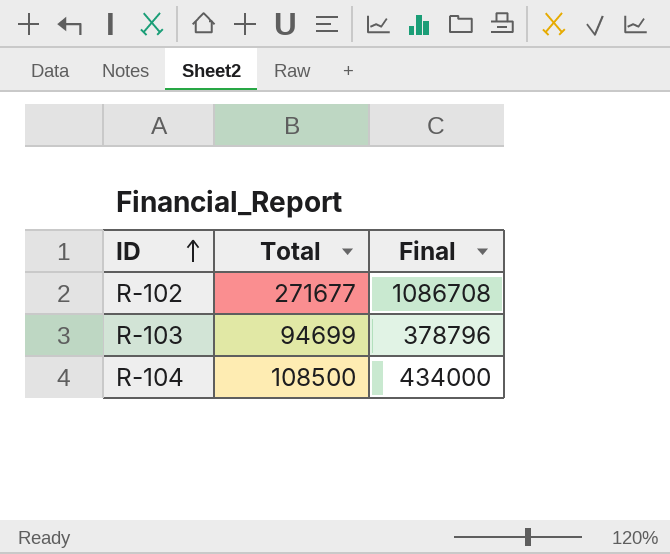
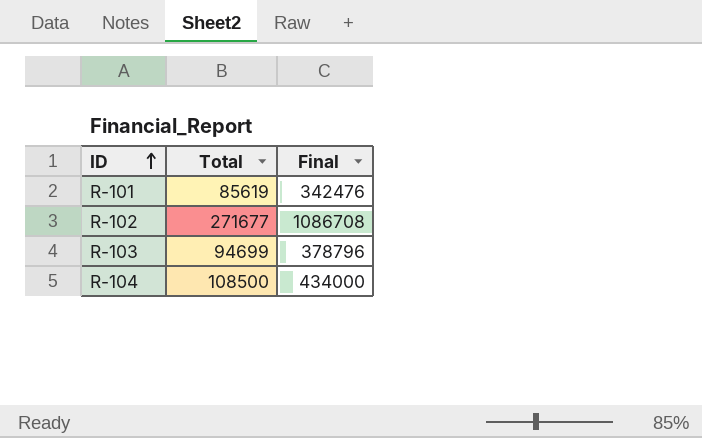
row R-101: none -> 85619 | 342476

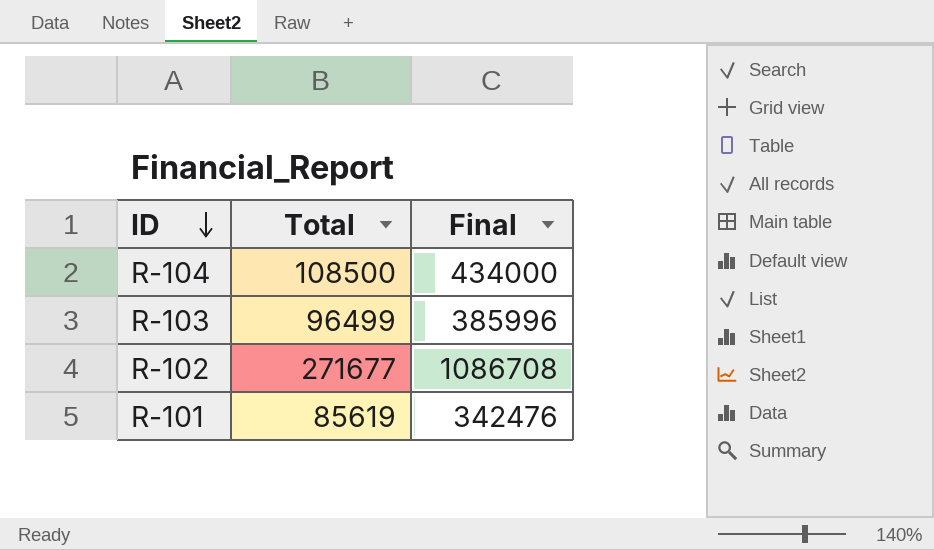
row order: ID ascending -> ID descending
R-103 | Total: 94699 -> 96499
R-103 | Final: 378796 -> 385996

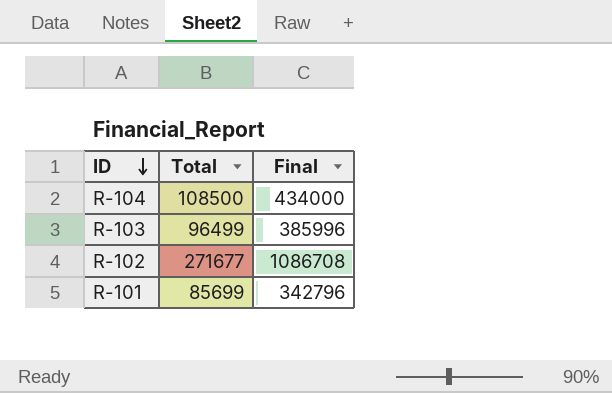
R-101 | Total: 85619 -> 85699
R-101 | Final: 342476 -> 342796

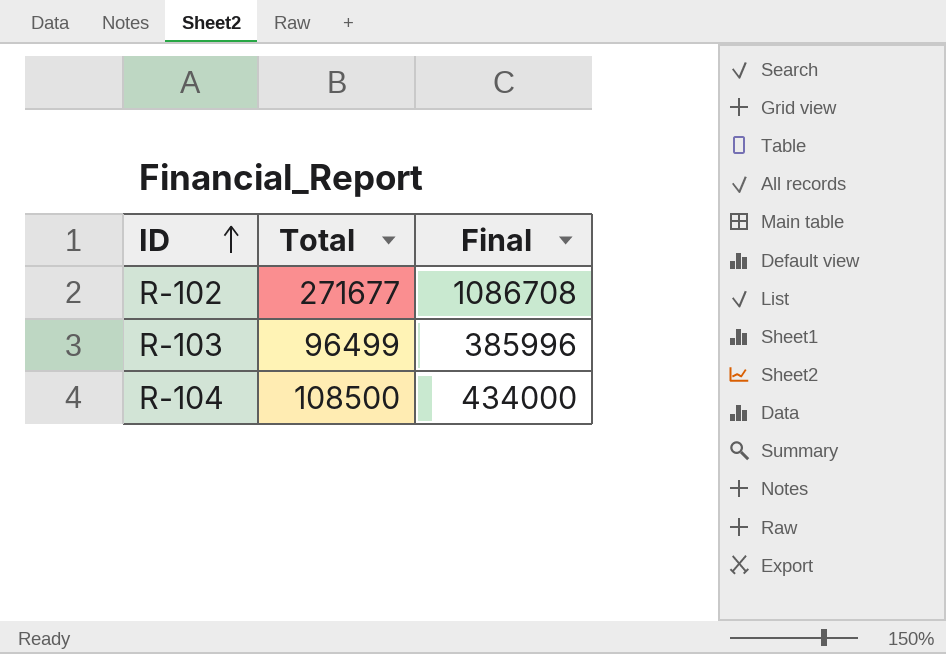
row order: ID descending -> ID ascending
row R-101: 85699 | 342796 -> none

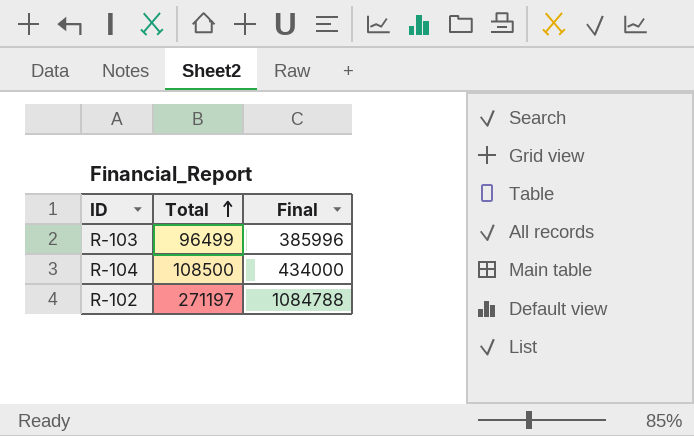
row order: ID ascending -> Total ascending
R-102 | Total: 271677 -> 271197
R-102 | Final: 1086708 -> 1084788

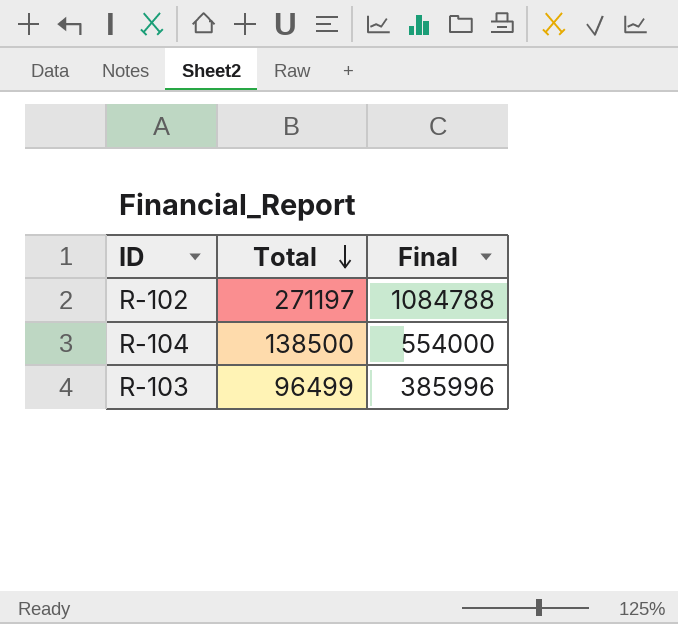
row order: Total ascending -> Total descending
R-104 | Total: 108500 -> 138500
R-104 | Final: 434000 -> 554000

